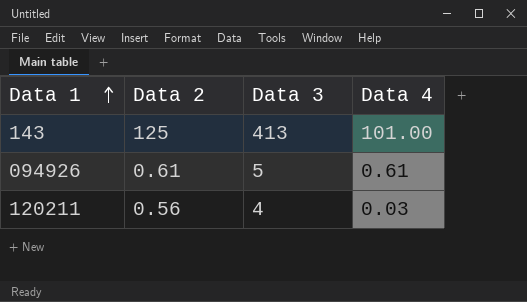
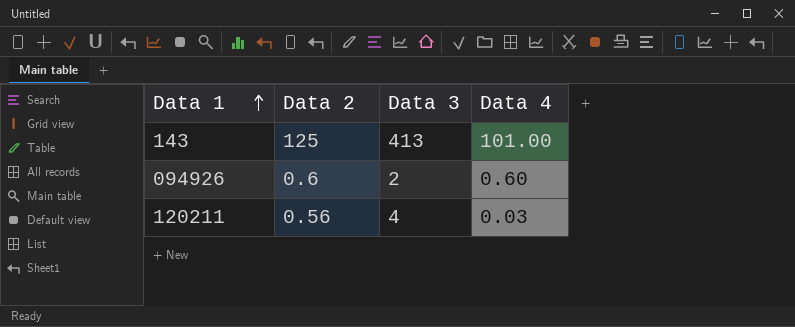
094926 | Data 2: 0.61 -> 0.6
094926 | Data 3: 5 -> 2
094926 | Data 4: 0.61 -> 0.60

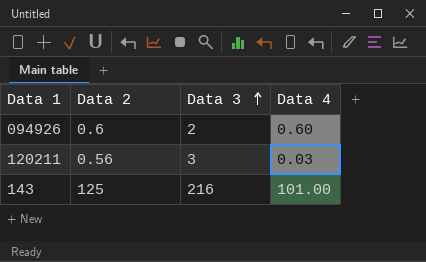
row order: Data 1 ascending -> Data 3 ascending
120211 | Data 3: 4 -> 3
143 | Data 3: 413 -> 216

